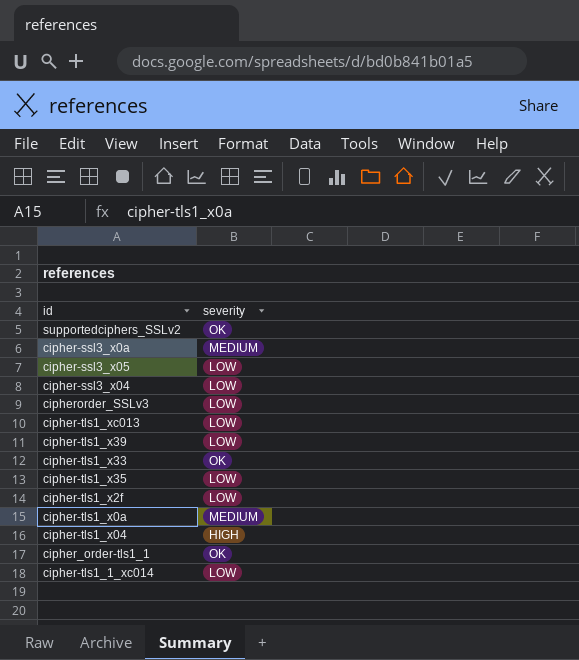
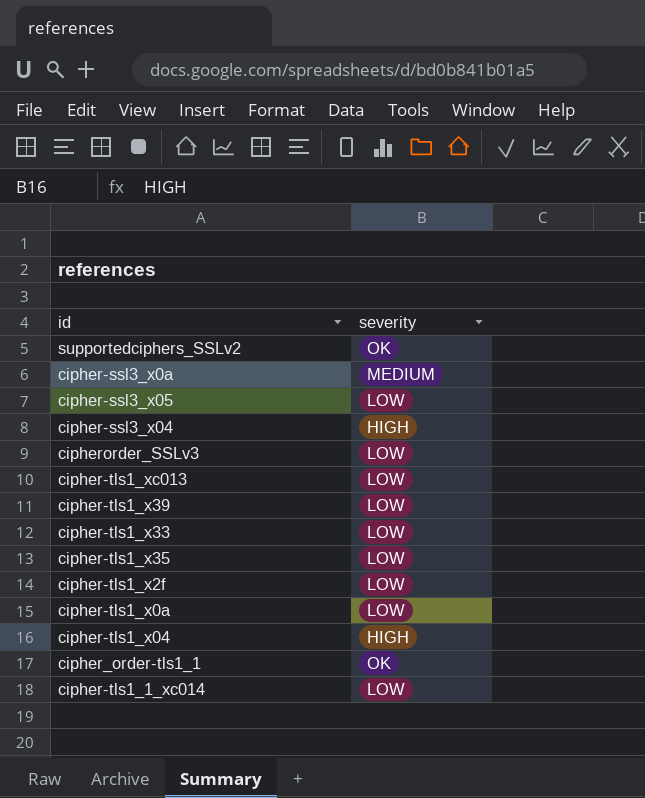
cipher-ssl3_x04 | severity: LOW -> HIGH
cipher-tls1_x33 | severity: OK -> LOW
cipher-tls1_x0a | severity: MEDIUM -> LOW

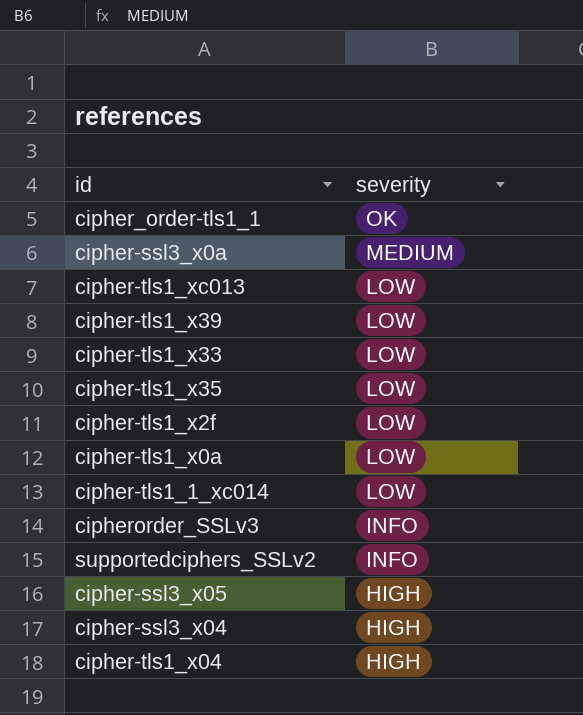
row order: none -> severity descending
cipherorder_SSLv3 | severity: LOW -> INFO
supportedciphers_SSLv2 | severity: OK -> INFO
cipher-ssl3_x05 | severity: LOW -> HIGH

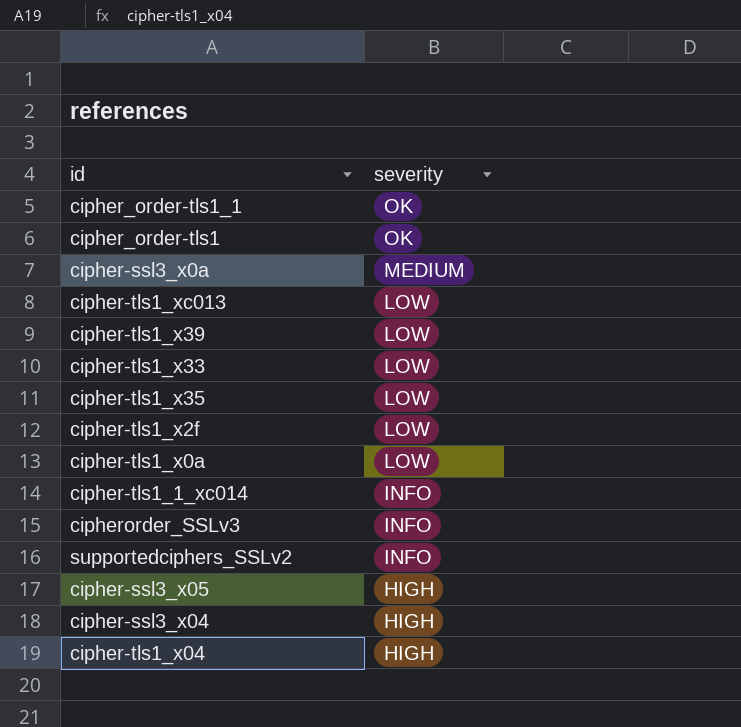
row cipher_order-tls1: none -> OK
cipher-tls1_1_xc014 | severity: LOW -> INFO

